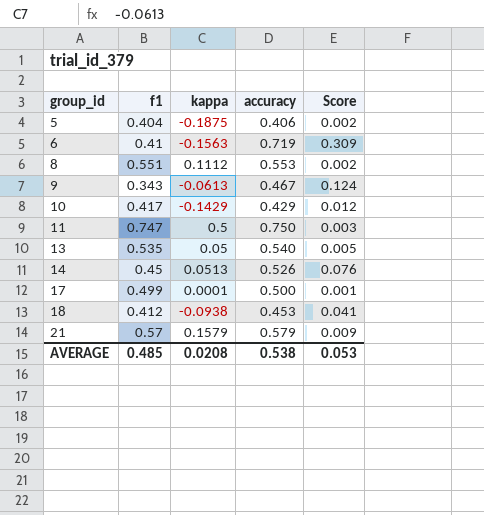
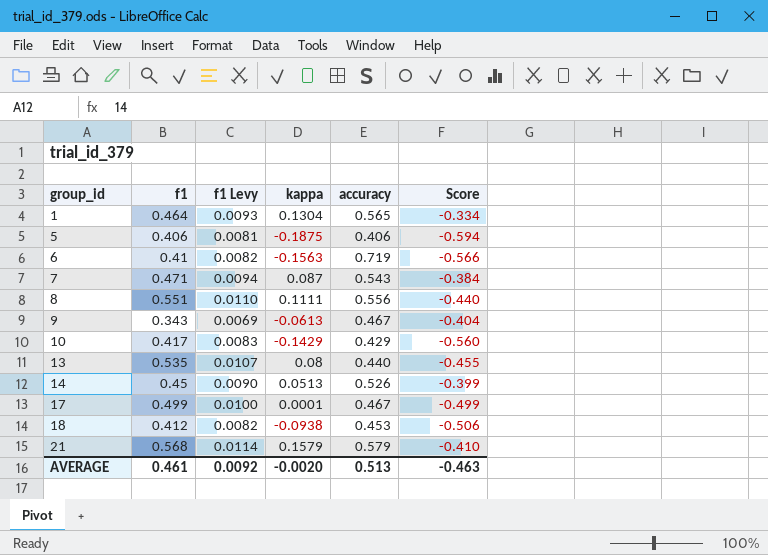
column f1 Levy | formula: none -> [f1] * 0.02
column Score | formula: [accuracy] - [f1] -> [kappa] - [f1]
row 11: 0.747 | 0.5 | 0.750 | 0.003 -> none
row 1: none -> 0.464 | 0.0093 | 0.1304 | 0.565 | -0.334
5 | f1: 0.404 -> 0.406
row 7: none -> 0.471 | 0.0094 | 0.087 | 0.543 | -0.384
8 | kappa: 0.1112 -> 0.1111
8 | accuracy: 0.553 -> 0.556
13 | kappa: 0.05 -> 0.08
13 | accuracy: 0.540 -> 0.440
17 | accuracy: 0.500 -> 0.467
21 | f1: 0.57 -> 0.568
AVERAGE | f1: 0.485 -> 0.461
AVERAGE | kappa: 0.0208 -> -0.0020
AVERAGE | accuracy: 0.538 -> 0.513
AVERAGE | Score: 0.053 -> -0.463

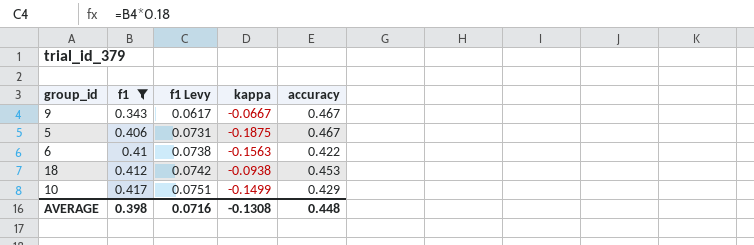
filter: none -> f1 <= 0.417
row order: group_id ascending -> f1 ascending
column Score | formula: [kappa] - [f1] -> none
column f1 Levy | formula: [f1] * 0.02 -> [f1] * 0.18
9 | kappa: -0.0613 -> -0.0667
5 | accuracy: 0.406 -> 0.467
6 | accuracy: 0.719 -> 0.422
10 | kappa: -0.1429 -> -0.1499
AVERAGE | f1: 0.461 -> 0.398
AVERAGE | f1 Levy: 0.0092 -> 0.0716
AVERAGE | kappa: -0.0020 -> -0.1308
AVERAGE | accuracy: 0.513 -> 0.448

